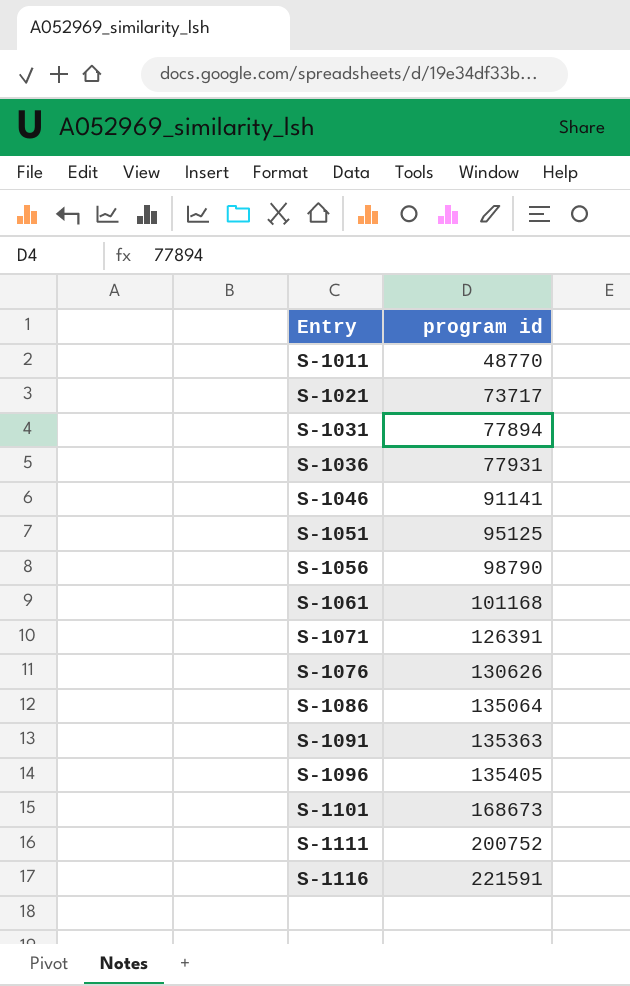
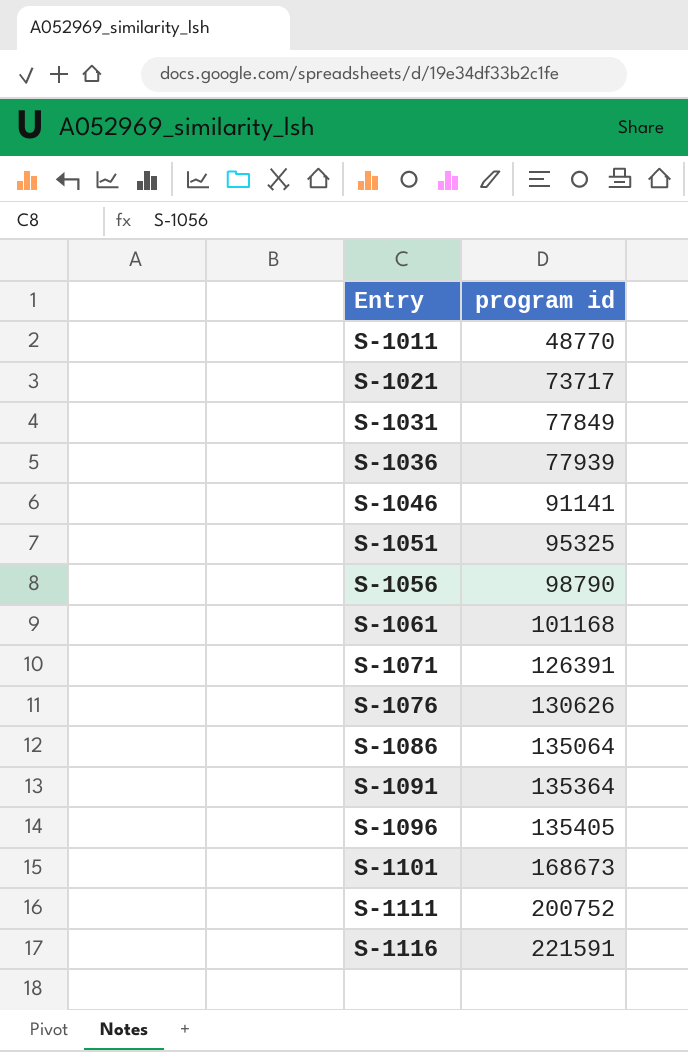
S-1031 | program id: 77894 -> 77849
S-1036 | program id: 77931 -> 77939
S-1051 | program id: 95125 -> 95325
S-1091 | program id: 135363 -> 135364

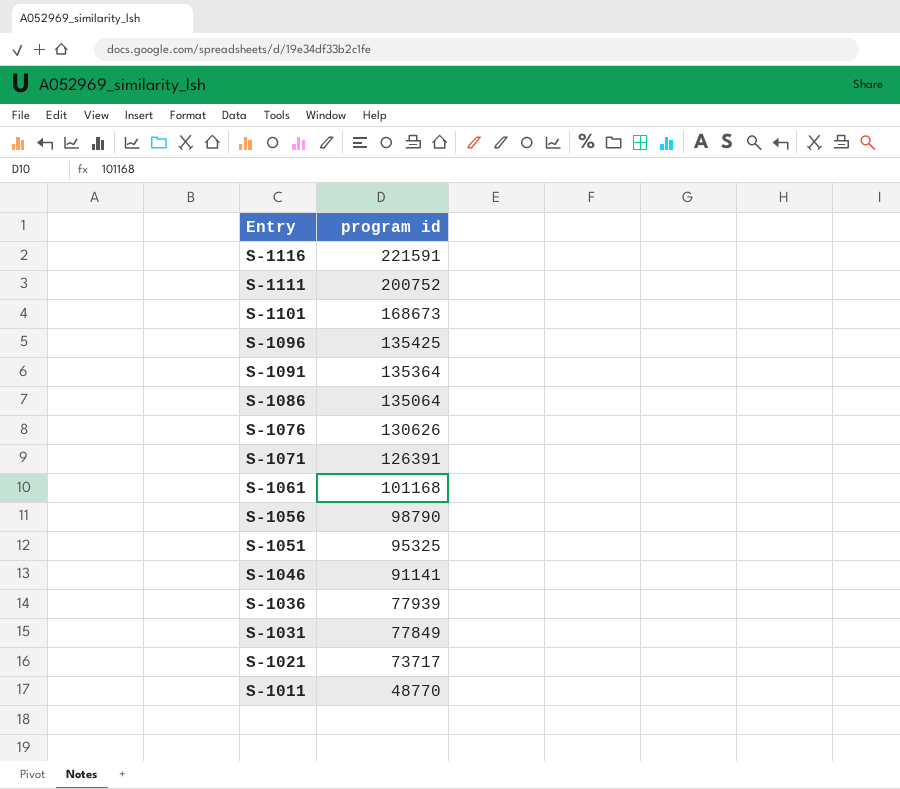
row order: Entry ascending -> Entry descending
S-1096 | program id: 135405 -> 135425

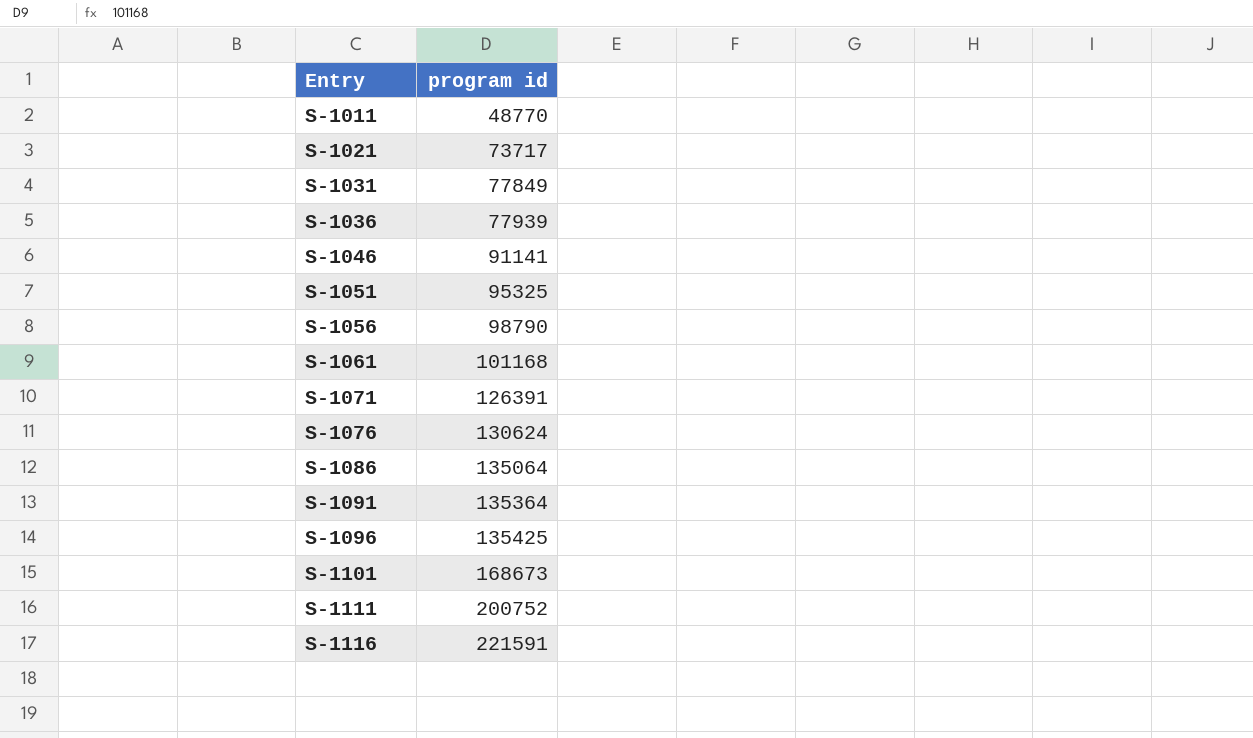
row order: Entry descending -> Entry ascending
S-1076 | program id: 130626 -> 130624

